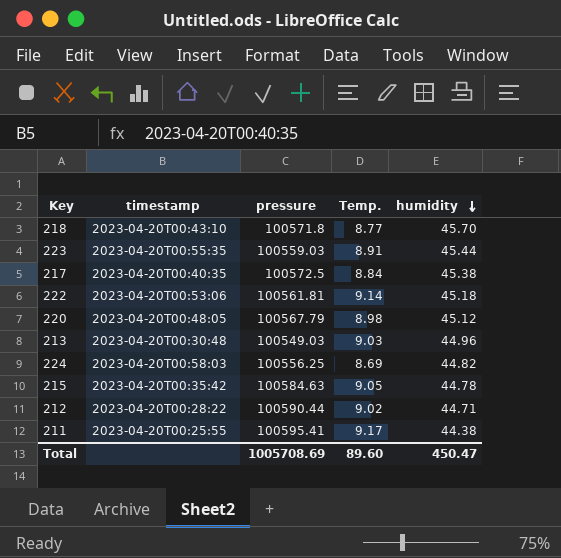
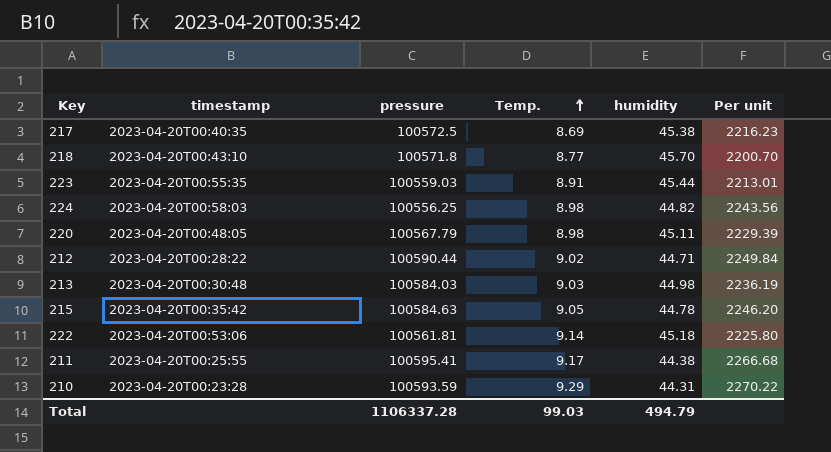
row order: humidity descending -> Temp. ascending
column Per unit | formula: none -> [pressure] / [humidity]
217 | Temp.: 8.84 -> 8.69
224 | Temp.: 8.69 -> 8.98
220 | humidity: 45.12 -> 45.11
213 | pressure: 100549.03 -> 100584.03
213 | humidity: 44.96 -> 44.98
row 210: none -> 2023-04-20T00:23:28 | 100593.59 | 9.29 | 44.31 | 2270.22
Total | pressure: 1005708.69 -> 1106337.28
Total | Temp.: 89.60 -> 99.03
Total | humidity: 450.47 -> 494.79

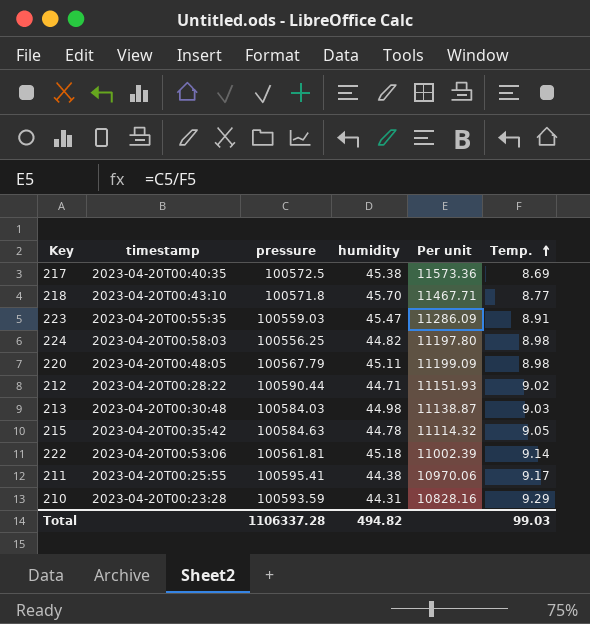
column Per unit | formula: [pressure] / [humidity] -> [pressure] / [Temp.]
column Temp. | position: 4 -> 6
223 | humidity: 45.44 -> 45.47
Total | humidity: 494.79 -> 494.82

